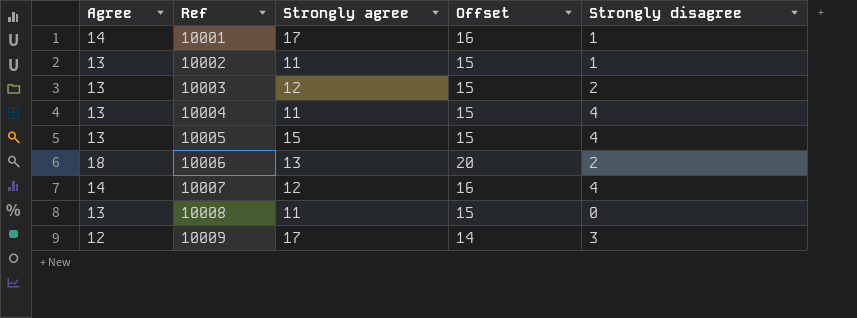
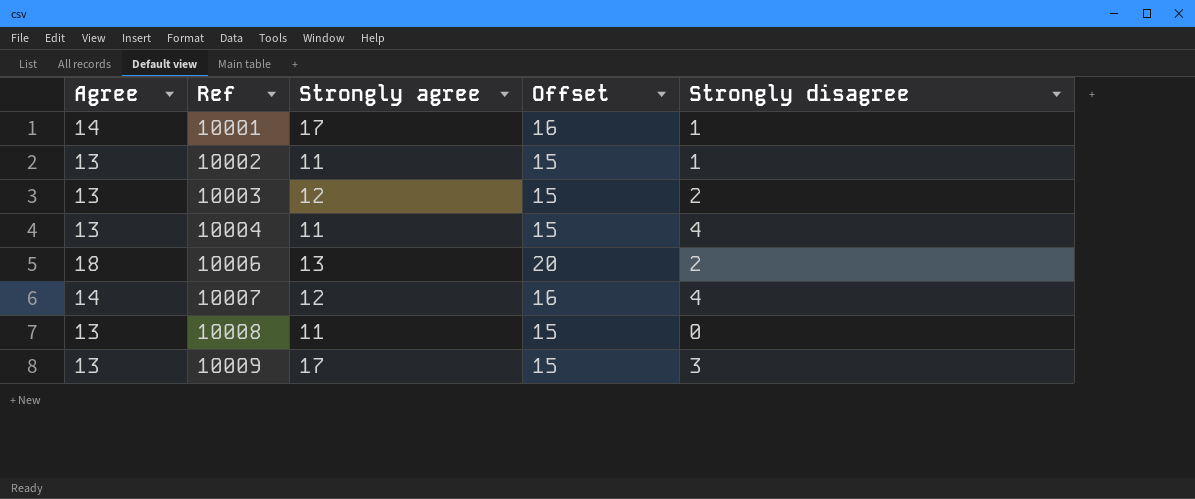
row 10005: 13 | 15 | 15 | 4 -> none
10009 | Agree: 12 -> 13
10009 | Offset: 14 -> 15

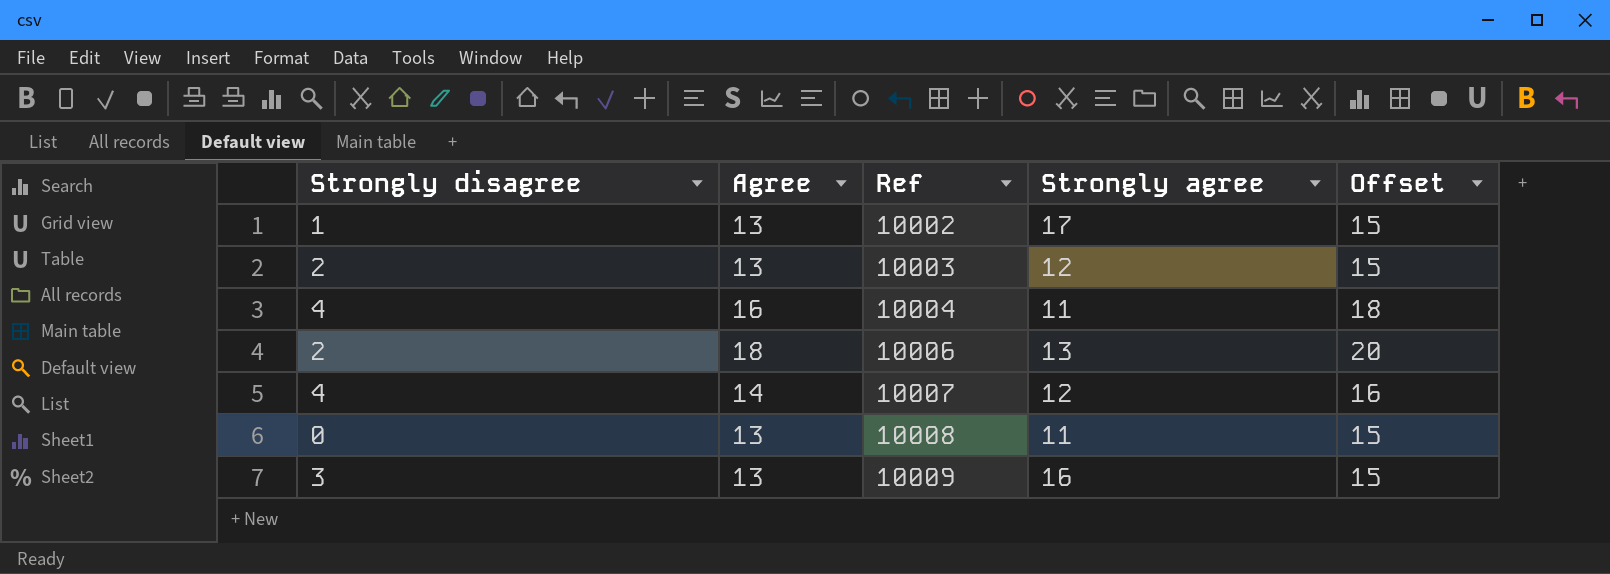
column Strongly disagree | position: 5 -> 1
row 10001: 14 | 17 | 16 | 1 -> none
10002 | Strongly agree: 11 -> 17
10004 | Agree: 13 -> 16
10004 | Offset: 15 -> 18
10009 | Strongly agree: 17 -> 16

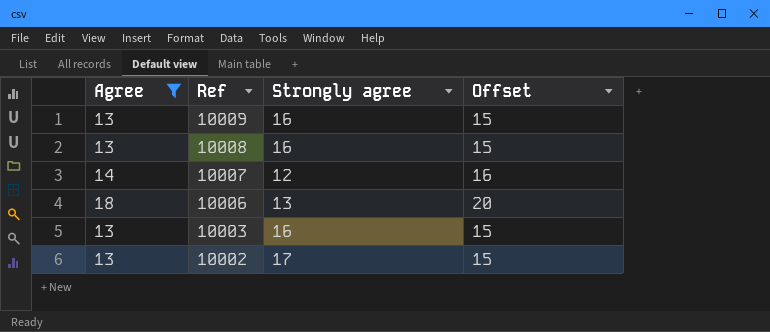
filter: none -> Agree != 16
row order: Ref ascending -> Ref descending
column Strongly disagree | position: 1 -> none
10008 | Strongly agree: 11 -> 16
10003 | Strongly agree: 12 -> 16

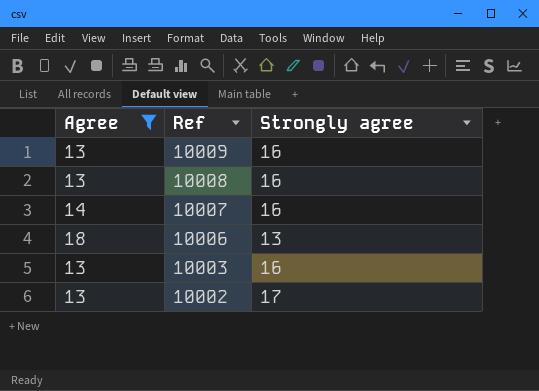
column Offset | formula: [Agree] + 2 -> none
10007 | Strongly agree: 12 -> 16

